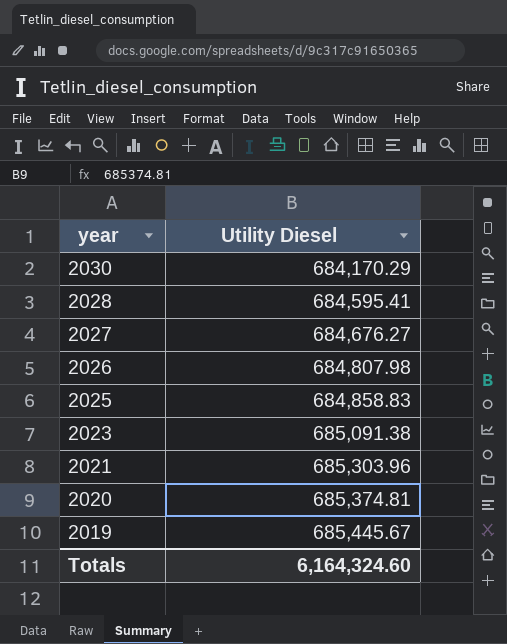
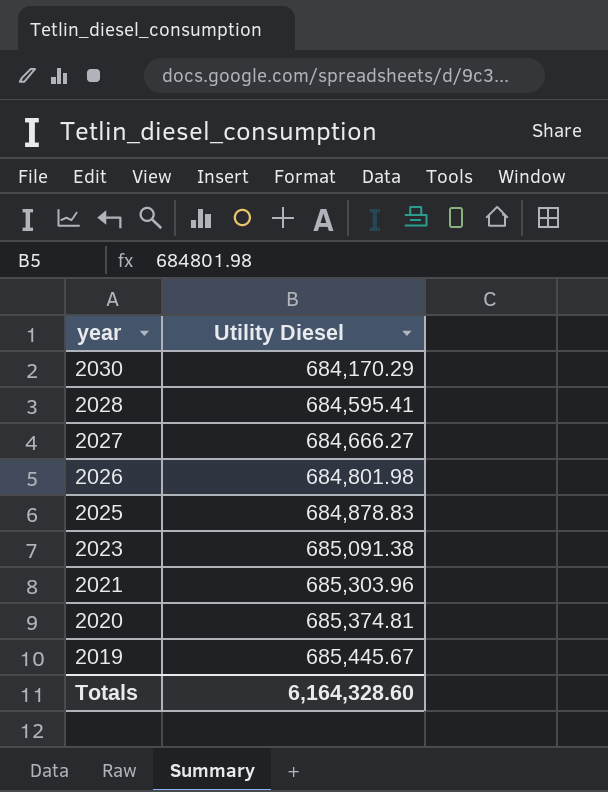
2027 | Utility Diesel: 684,676.27 -> 684,666.27
2026 | Utility Diesel: 684,807.98 -> 684,801.98
2025 | Utility Diesel: 684,858.83 -> 684,878.83
Totals | Utility Diesel: 6,164,324.60 -> 6,164,328.60

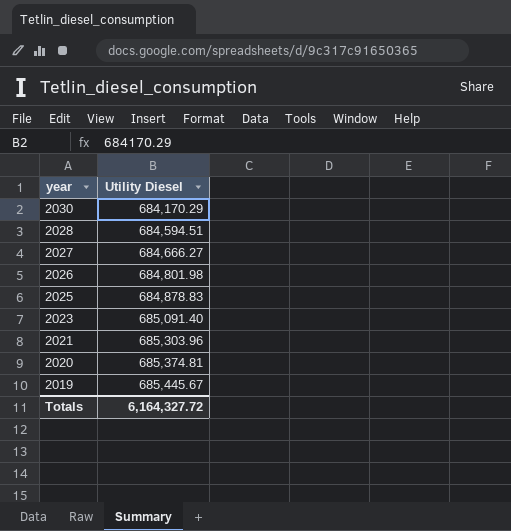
2028 | Utility Diesel: 684,595.41 -> 684,594.51
2023 | Utility Diesel: 685,091.38 -> 685,091.40
Totals | Utility Diesel: 6,164,328.60 -> 6,164,327.72

